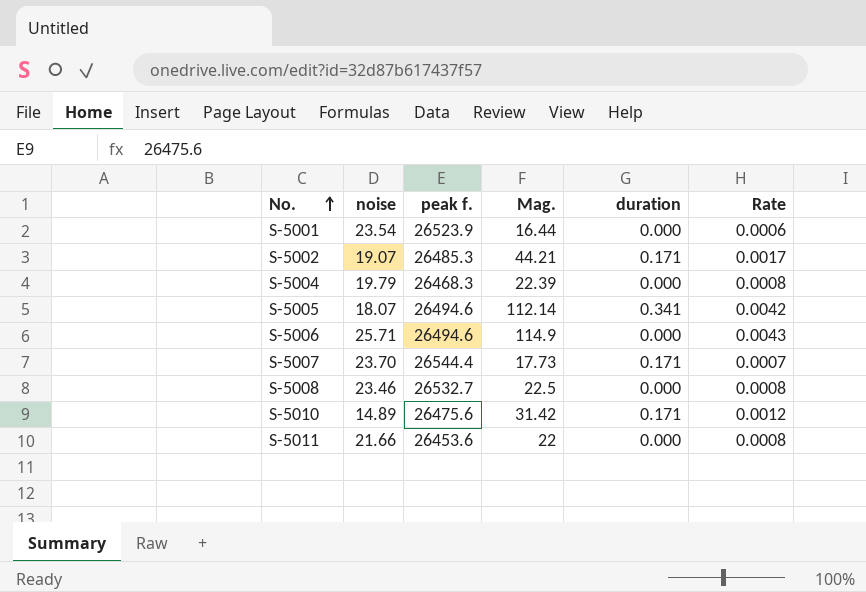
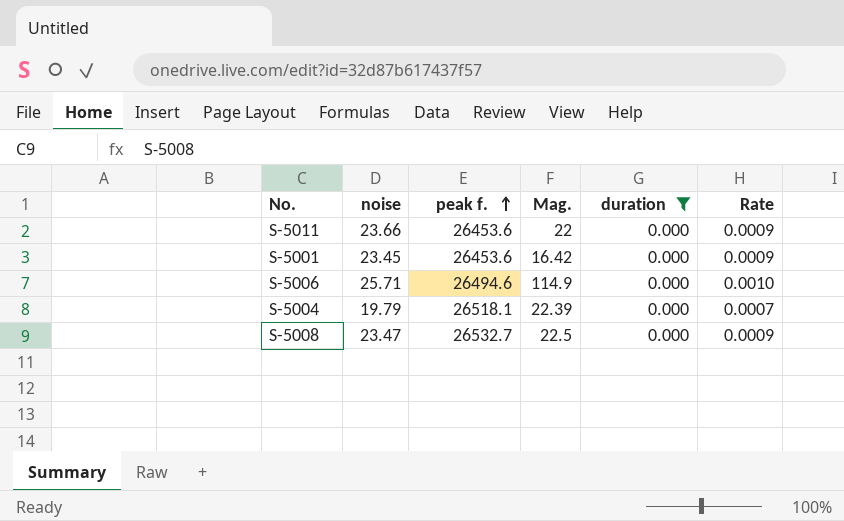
filter: none -> duration = 0.000
row order: No. ascending -> peak f. ascending
column Rate | formula: [Mag.] / [peak f.] -> [noise] / [peak f.]
S-5011 | noise: 21.66 -> 23.66
S-5001 | noise: 23.54 -> 23.45
S-5001 | peak f.: 26523.9 -> 26453.6
S-5001 | Mag.: 16.44 -> 16.42
S-5004 | peak f.: 26468.3 -> 26518.1
S-5008 | noise: 23.46 -> 23.47

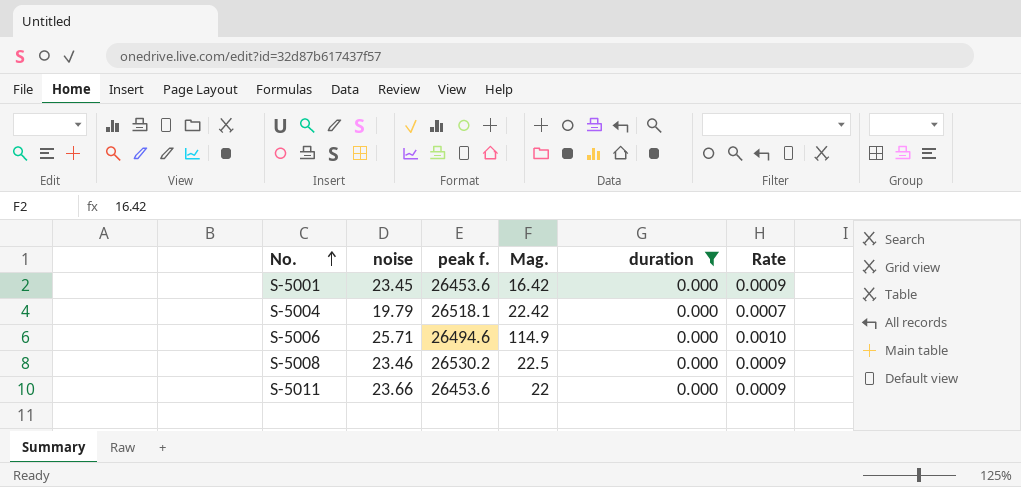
row order: peak f. ascending -> No. ascending
S-5004 | Mag.: 22.39 -> 22.42
S-5008 | noise: 23.47 -> 23.46
S-5008 | peak f.: 26532.7 -> 26530.2

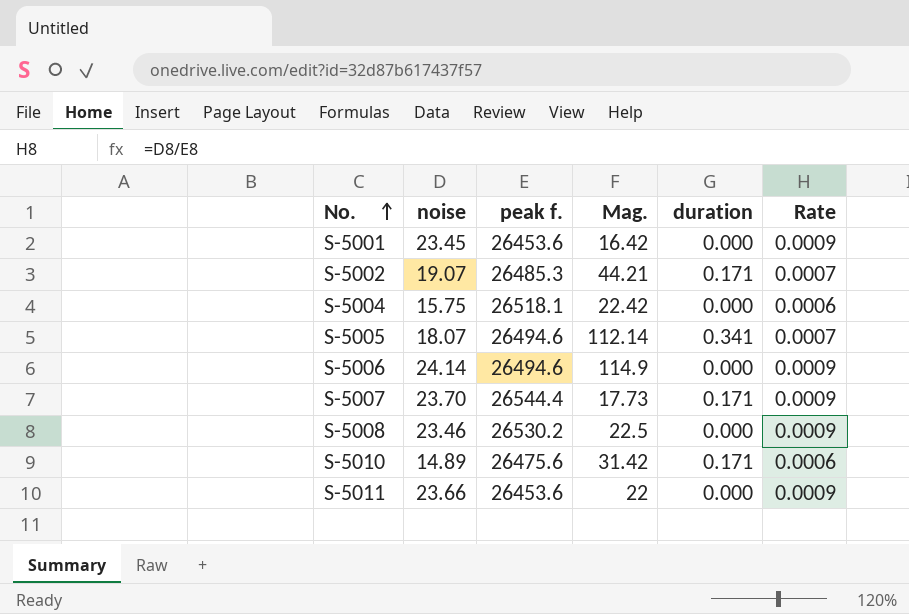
filter: duration = 0.000 -> none
S-5004 | noise: 19.79 -> 15.75
S-5004 | Rate: 0.0007 -> 0.0006
S-5006 | noise: 25.71 -> 24.14
S-5006 | Rate: 0.0010 -> 0.0009

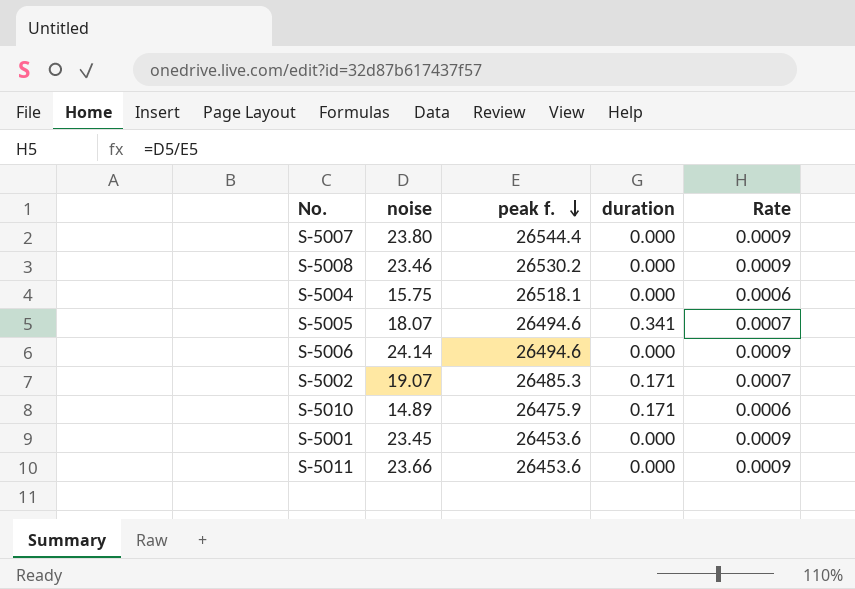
row order: No. ascending -> peak f. descending
column Mag. | position: 4 -> none
S-5007 | noise: 23.70 -> 23.80
S-5007 | duration: 0.171 -> 0.000
S-5010 | peak f.: 26475.6 -> 26475.9

